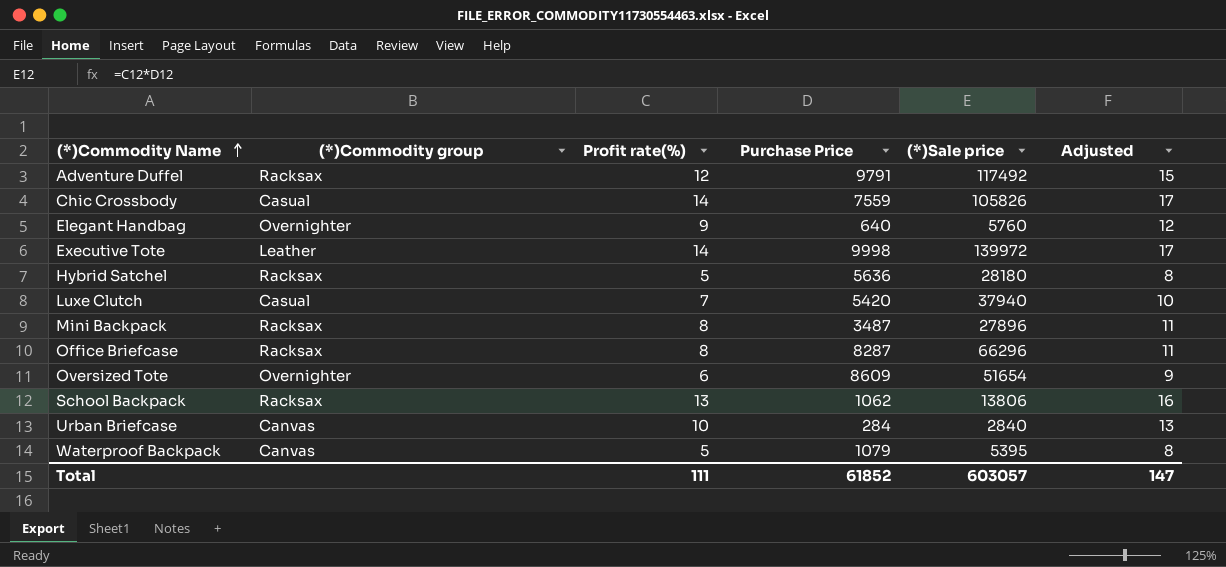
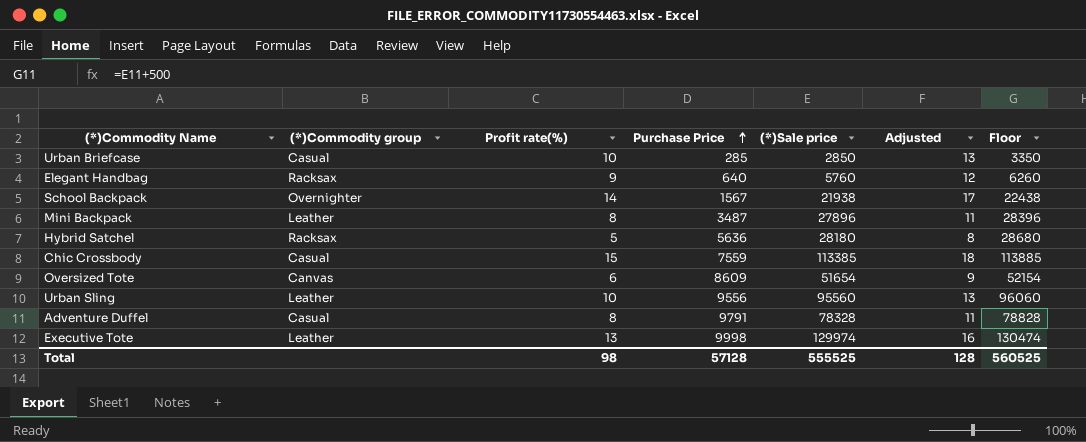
row order: (*)Commodity Name ascending -> Purchase Price ascending
column Floor | formula: none -> [(*)Sale price] + 500
row Luxe Clutch: Casual | 7 | 5420 | 37940 | 10 -> none
row Office Briefcase: Racksax | 8 | 8287 | 66296 | 11 -> none
row Waterproof Backpack: Canvas | 5 | 1079 | 5395 | 8 -> none
Urban Briefcase | (*)Commodity group: Canvas -> Casual
Urban Briefcase | Purchase Price: 284 -> 285
Urban Briefcase | (*)Sale price: 2840 -> 2850
Elegant Handbag | (*)Commodity group: Overnighter -> Racksax
School Backpack | (*)Commodity group: Racksax -> Overnighter
School Backpack | Profit rate(%): 13 -> 14
School Backpack | Purchase Price: 1062 -> 1567
School Backpack | (*)Sale price: 13806 -> 21938
School Backpack | Adjusted: 16 -> 17
Mini Backpack | (*)Commodity group: Racksax -> Leather
Chic Crossbody | Profit rate(%): 14 -> 15
Chic Crossbody | (*)Sale price: 105826 -> 113385
Chic Crossbody | Adjusted: 17 -> 18
Oversized Tote | (*)Commodity group: Overnighter -> Canvas
row Urban Sling: none -> Leather | 10 | 9556 | 95560 | 13 | 96060
Adventure Duffel | (*)Commodity group: Racksax -> Casual
Adventure Duffel | Profit rate(%): 12 -> 8
Adventure Duffel | (*)Sale price: 117492 -> 78328
Adventure Duffel | Adjusted: 15 -> 11
Executive Tote | Profit rate(%): 14 -> 13
Executive Tote | (*)Sale price: 139972 -> 129974
Executive Tote | Adjusted: 17 -> 16
Total | Profit rate(%): 111 -> 98
Total | Purchase Price: 61852 -> 57128
Total | (*)Sale price: 603057 -> 555525
Total | Adjusted: 147 -> 128

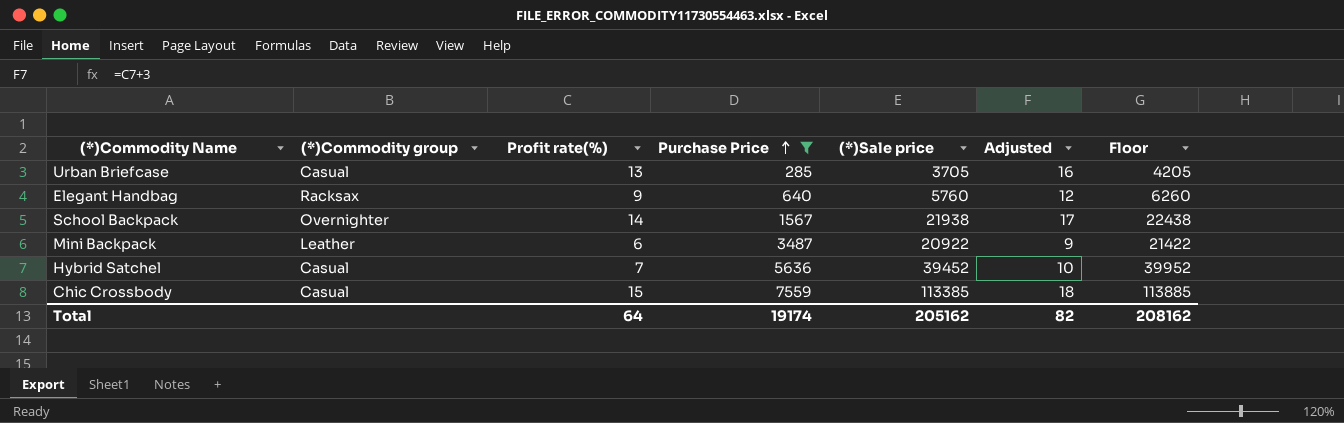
filter: none -> Purchase Price <= 7559
Urban Briefcase | Profit rate(%): 10 -> 13
Urban Briefcase | (*)Sale price: 2850 -> 3705
Urban Briefcase | Adjusted: 13 -> 16
Urban Briefcase | Floor: 3350 -> 4205
Mini Backpack | Profit rate(%): 8 -> 6
Mini Backpack | (*)Sale price: 27896 -> 20922
Mini Backpack | Adjusted: 11 -> 9
Mini Backpack | Floor: 28396 -> 21422
Hybrid Satchel | (*)Commodity group: Racksax -> Casual
Hybrid Satchel | Profit rate(%): 5 -> 7
Hybrid Satchel | (*)Sale price: 28180 -> 39452
Hybrid Satchel | Adjusted: 8 -> 10
Hybrid Satchel | Floor: 28680 -> 39952
Total | Profit rate(%): 98 -> 64
Total | Purchase Price: 57128 -> 19174
Total | (*)Sale price: 555525 -> 205162
Total | Adjusted: 128 -> 82
Total | Floor: 560525 -> 208162

